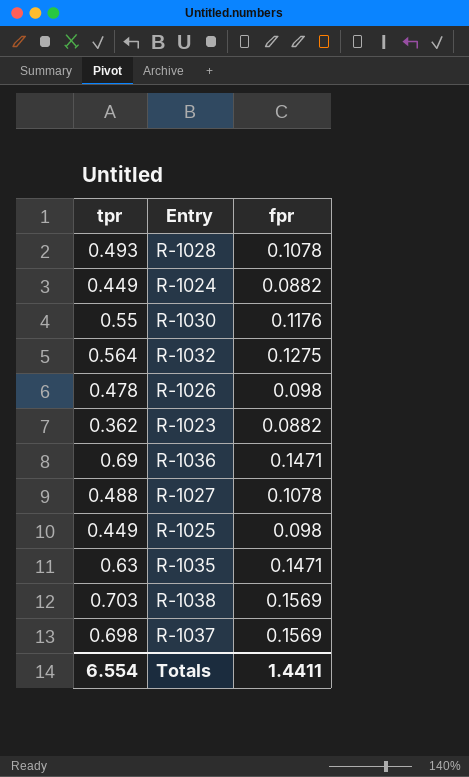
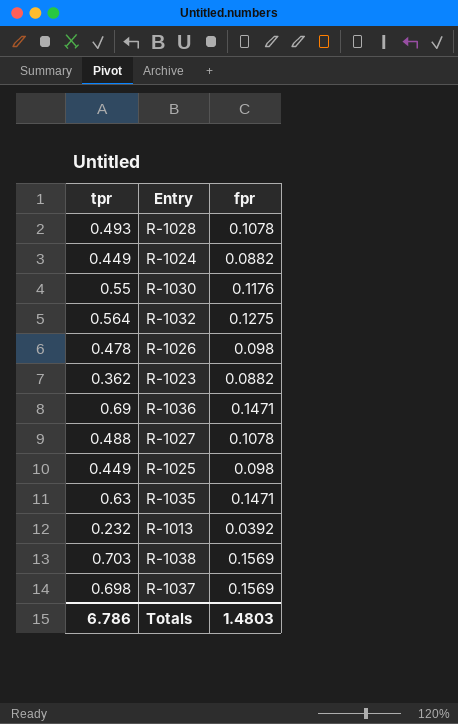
row R-1013: none -> 0.232 | 0.0392
Totals | tpr: 6.554 -> 6.786
Totals | fpr: 1.4411 -> 1.4803

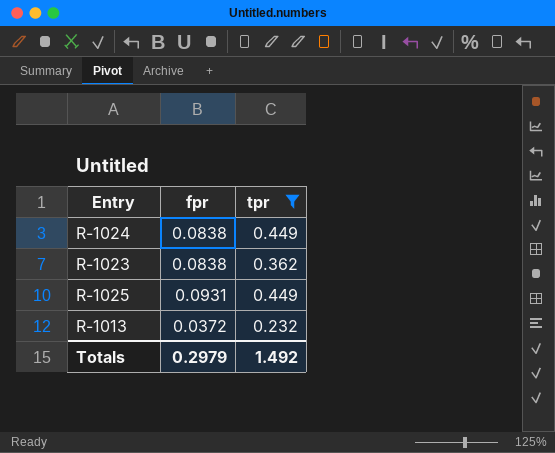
filter: none -> tpr <= 0.449
column tpr | position: 1 -> 3
R-1024 | fpr: 0.0882 -> 0.0838
R-1023 | fpr: 0.0882 -> 0.0838
R-1025 | fpr: 0.098 -> 0.0931
R-1013 | fpr: 0.0392 -> 0.0372
Totals | fpr: 1.4803 -> 0.2979
Totals | tpr: 6.786 -> 1.492

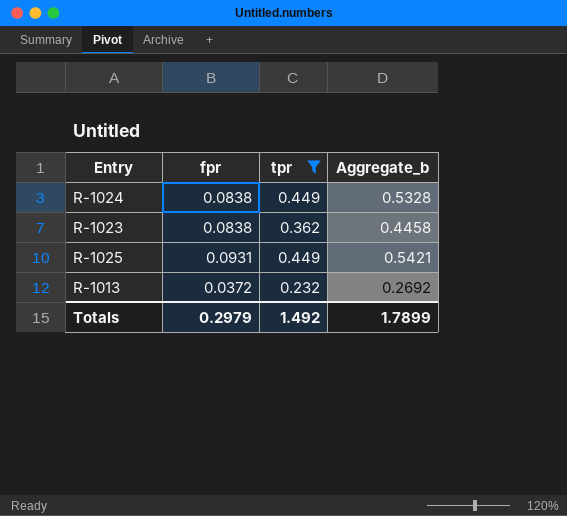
column Aggregate_b | formula: none -> [fpr] + [tpr]

